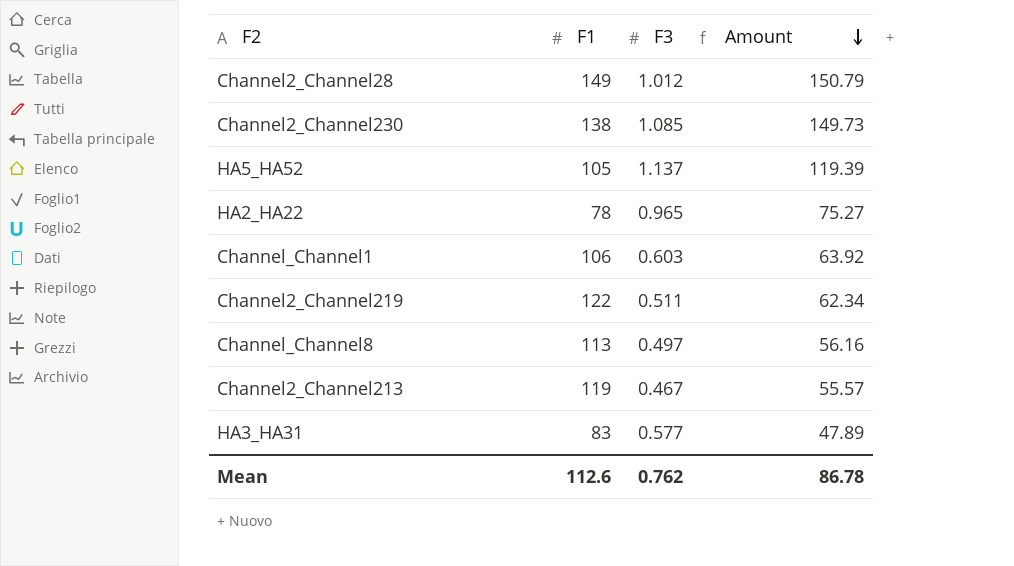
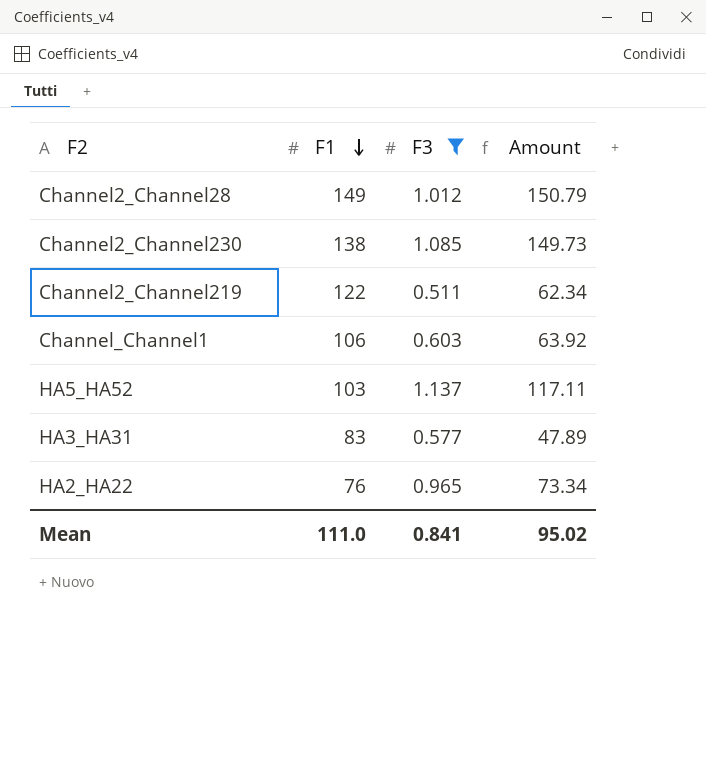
filter: none -> F3 >= 0.511
row order: Amount descending -> F1 descending
HA5_HA52 | F1: 105 -> 103
HA5_HA52 | Amount: 119.39 -> 117.11
HA2_HA22 | F1: 78 -> 76
HA2_HA22 | Amount: 75.27 -> 73.34
Mean | F1: 112.6 -> 111.0
Mean | F3: 0.762 -> 0.841
Mean | Amount: 86.78 -> 95.02

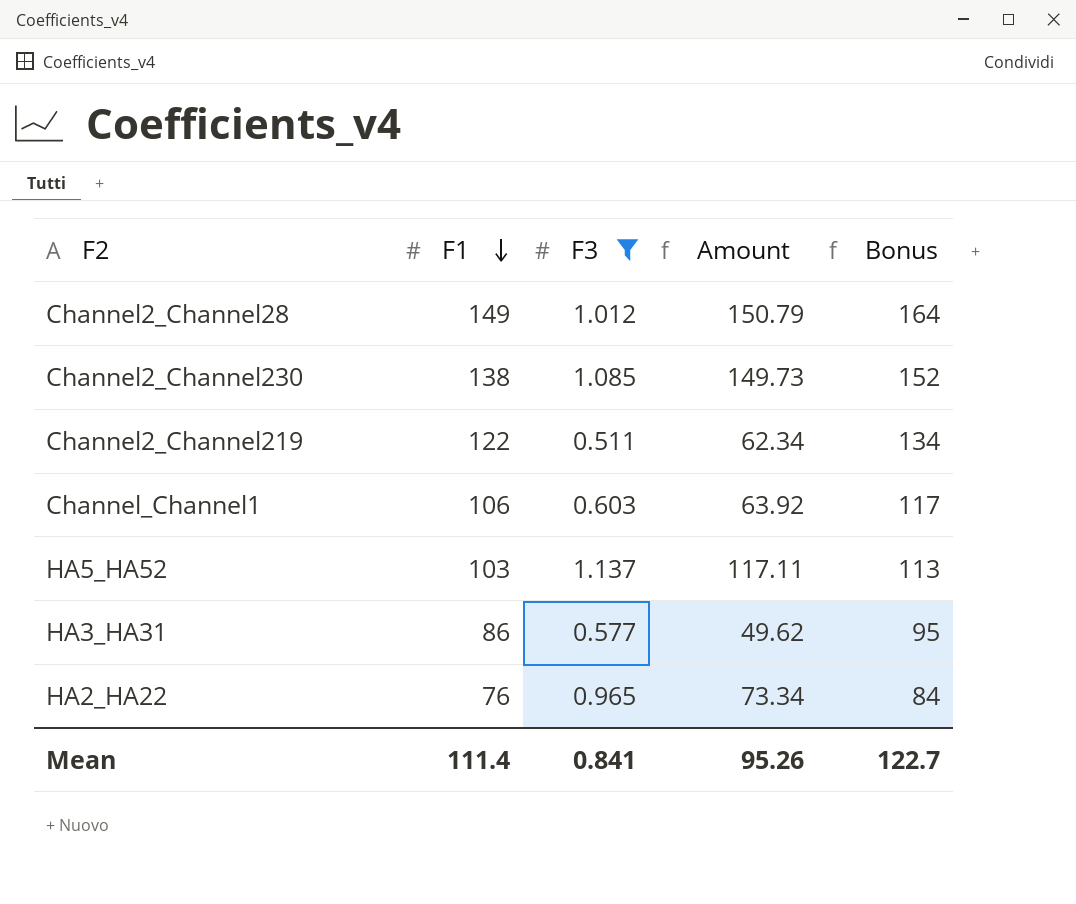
column Bonus | formula: none -> [F1] * 1.1
HA3_HA31 | F1: 83 -> 86
HA3_HA31 | Amount: 47.89 -> 49.62
Mean | F1: 111.0 -> 111.4
Mean | Amount: 95.02 -> 95.26

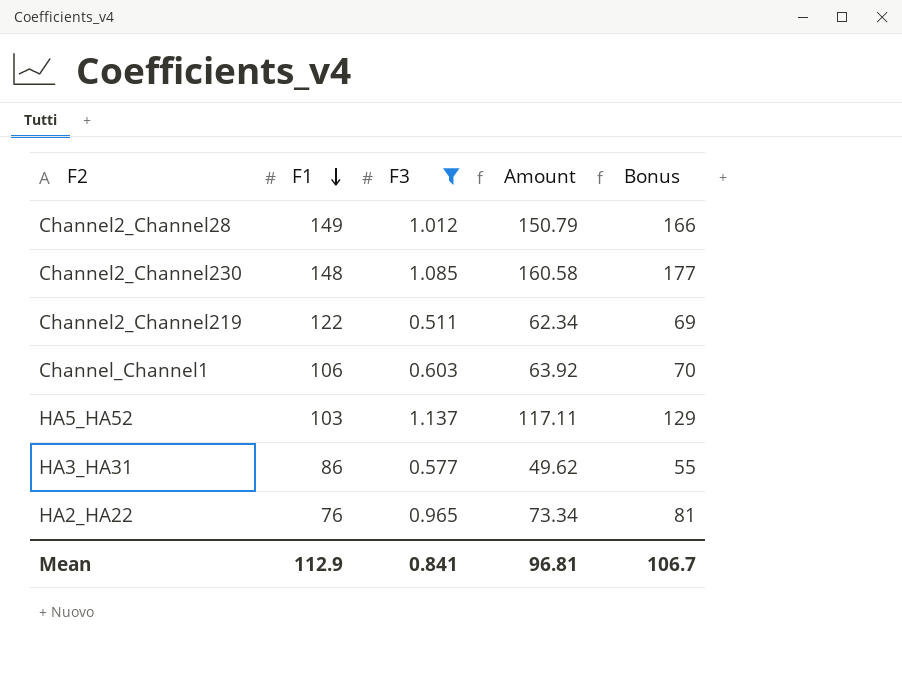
column Bonus | formula: [F1] * 1.1 -> [Amount] * 1.1
Channel2_Channel230 | F1: 138 -> 148
Channel2_Channel230 | Amount: 149.73 -> 160.58
Mean | F1: 111.4 -> 112.9
Mean | Amount: 95.26 -> 96.81
Mean | Bonus: 122.7 -> 106.7

